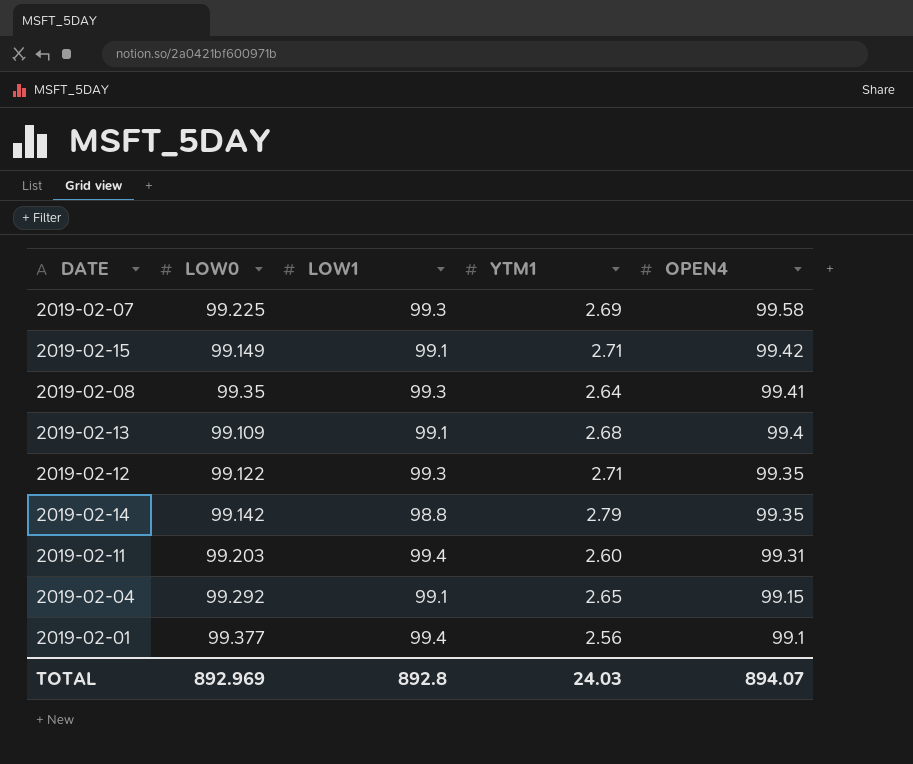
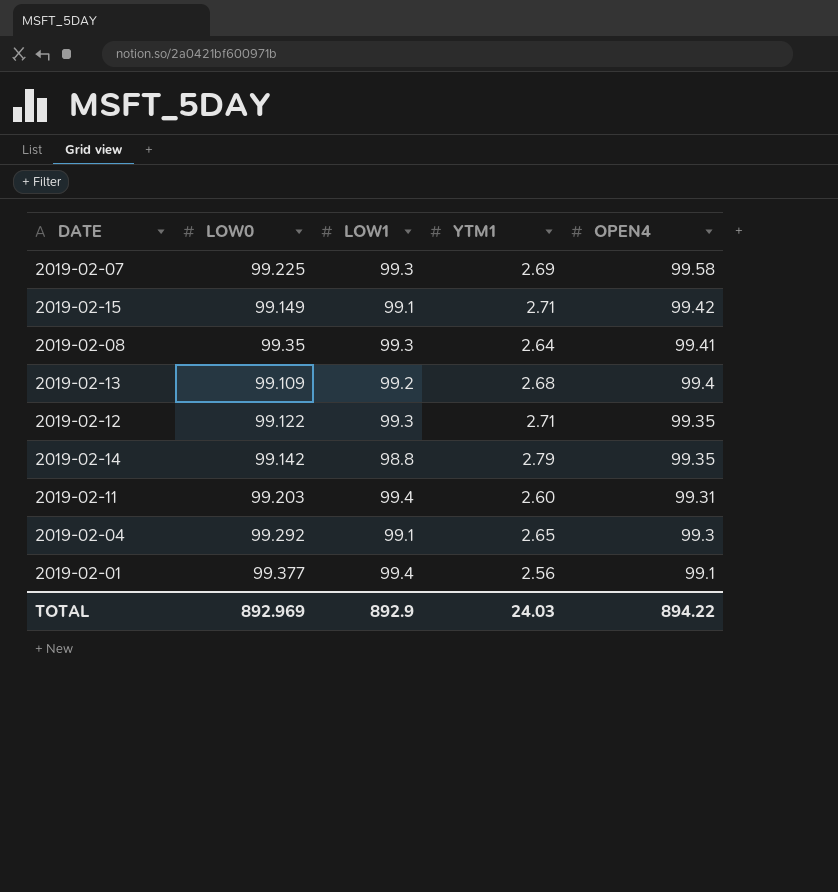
2019-02-13 | LOW1: 99.1 -> 99.2
2019-02-04 | OPEN4: 99.15 -> 99.3
TOTAL | LOW1: 892.8 -> 892.9
TOTAL | OPEN4: 894.07 -> 894.22

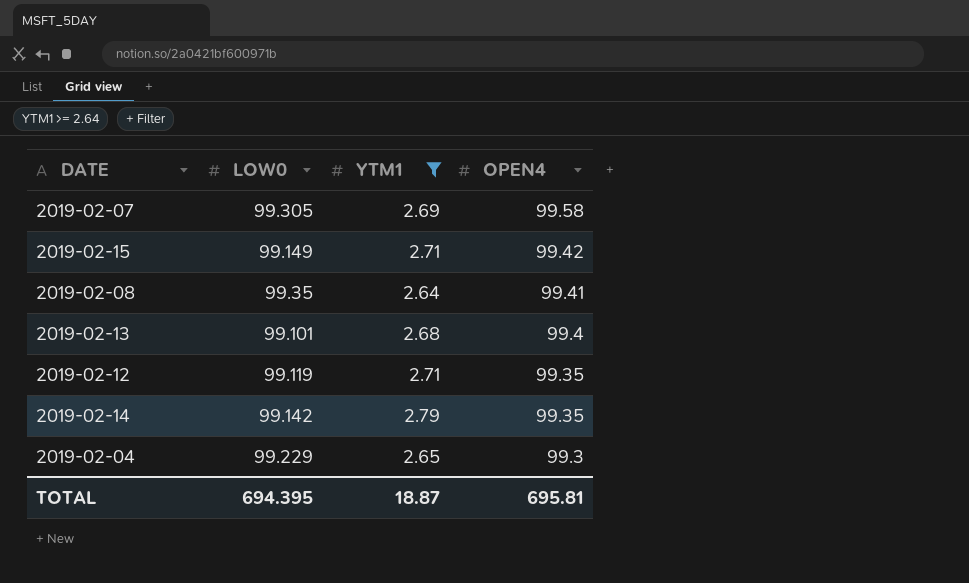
filter: none -> YTM1 >= 2.64
column LOW1 | position: 3 -> none
2019-02-07 | LOW0: 99.225 -> 99.305
2019-02-13 | LOW0: 99.109 -> 99.101
2019-02-12 | LOW0: 99.122 -> 99.119
2019-02-04 | LOW0: 99.292 -> 99.229
TOTAL | LOW0: 892.969 -> 694.395
TOTAL | YTM1: 24.03 -> 18.87
TOTAL | OPEN4: 894.22 -> 695.81

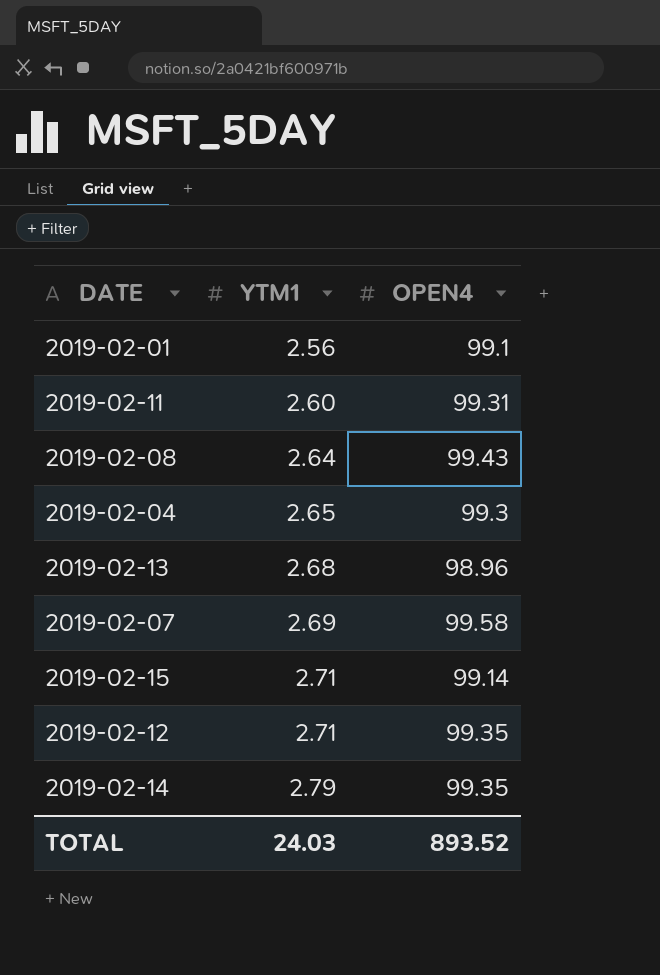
filter: YTM1 >= 2.64 -> none
row order: OPEN4 descending -> YTM1 ascending
column LOW0 | position: 2 -> none
2019-02-08 | OPEN4: 99.41 -> 99.43
2019-02-13 | OPEN4: 99.4 -> 98.96
2019-02-15 | OPEN4: 99.42 -> 99.14
TOTAL | YTM1: 18.87 -> 24.03
TOTAL | OPEN4: 695.81 -> 893.52

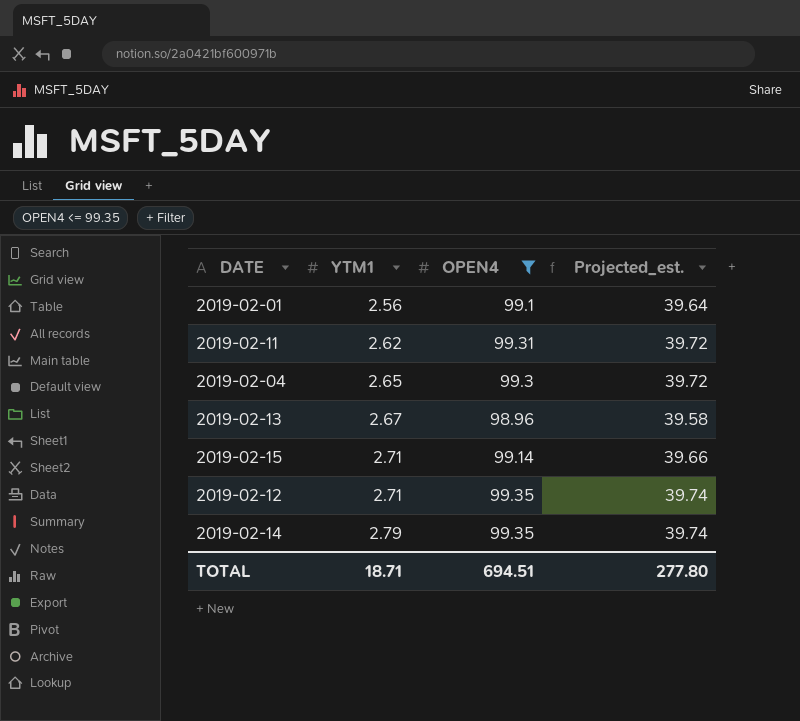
filter: none -> OPEN4 <= 99.35
column Projected_est. | formula: none -> [OPEN4] * 0.4
2019-02-11 | YTM1: 2.60 -> 2.62
2019-02-13 | YTM1: 2.68 -> 2.67
TOTAL | YTM1: 24.03 -> 18.71
TOTAL | OPEN4: 893.52 -> 694.51

